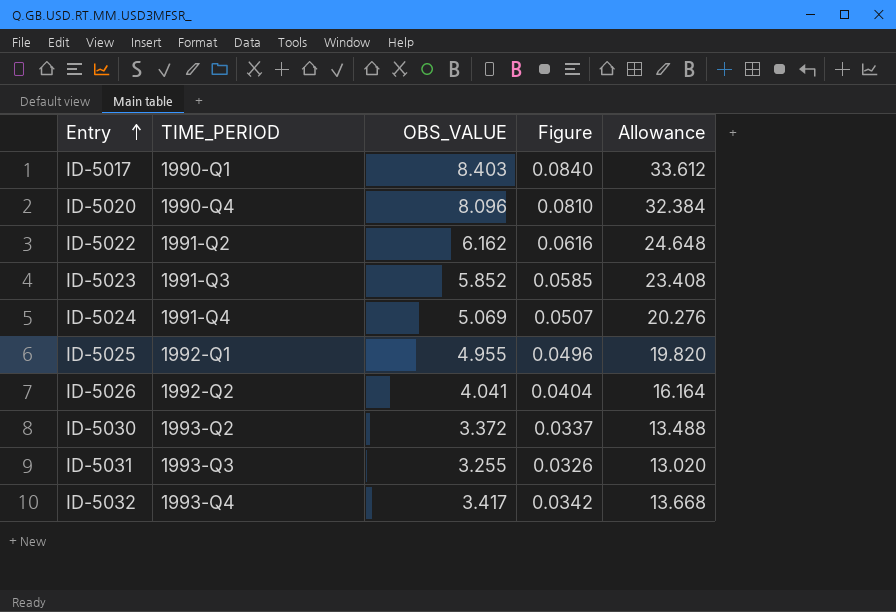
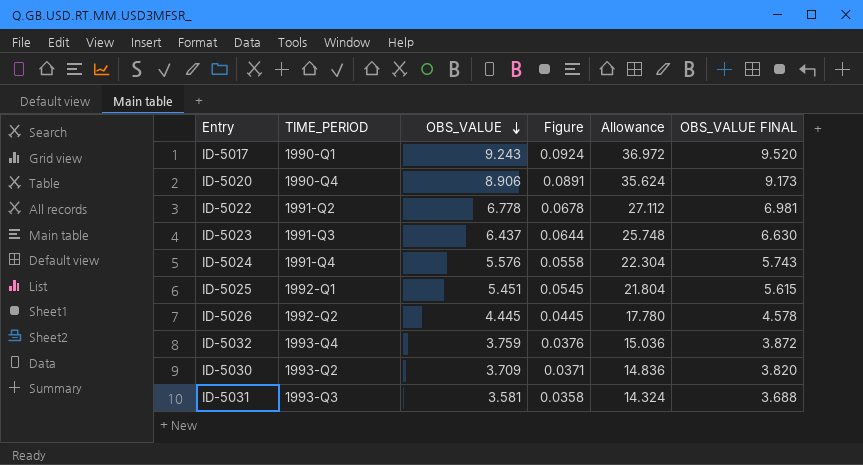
row order: Entry ascending -> OBS_VALUE descending
column OBS_VALUE FINAL | formula: none -> [OBS_VALUE] * 1.03
ID-5017 | OBS_VALUE: 8.403 -> 9.243
ID-5017 | Figure: 0.0840 -> 0.0924
ID-5017 | Allowance: 33.612 -> 36.972
ID-5020 | OBS_VALUE: 8.096 -> 8.906
ID-5020 | Figure: 0.0810 -> 0.0891
ID-5020 | Allowance: 32.384 -> 35.624
ID-5022 | OBS_VALUE: 6.162 -> 6.778
ID-5022 | Figure: 0.0616 -> 0.0678
ID-5022 | Allowance: 24.648 -> 27.112
ID-5023 | OBS_VALUE: 5.852 -> 6.437
ID-5023 | Figure: 0.0585 -> 0.0644
ID-5023 | Allowance: 23.408 -> 25.748
ID-5024 | OBS_VALUE: 5.069 -> 5.576
ID-5024 | Figure: 0.0507 -> 0.0558
ID-5024 | Allowance: 20.276 -> 22.304
ID-5025 | OBS_VALUE: 4.955 -> 5.451
ID-5025 | Figure: 0.0496 -> 0.0545
ID-5025 | Allowance: 19.820 -> 21.804
ID-5026 | OBS_VALUE: 4.041 -> 4.445
ID-5026 | Figure: 0.0404 -> 0.0445
ID-5026 | Allowance: 16.164 -> 17.780
ID-5032 | OBS_VALUE: 3.417 -> 3.759
ID-5032 | Figure: 0.0342 -> 0.0376
ID-5032 | Allowance: 13.668 -> 15.036
ID-5030 | OBS_VALUE: 3.372 -> 3.709
ID-5030 | Figure: 0.0337 -> 0.0371
ID-5030 | Allowance: 13.488 -> 14.836
ID-5031 | OBS_VALUE: 3.255 -> 3.581
ID-5031 | Figure: 0.0326 -> 0.0358
ID-5031 | Allowance: 13.020 -> 14.324

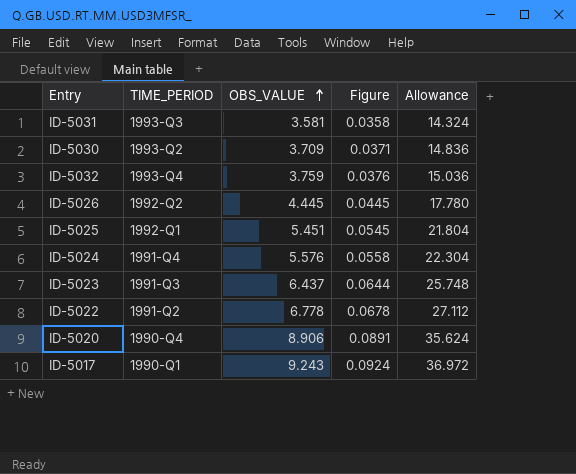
row order: OBS_VALUE descending -> OBS_VALUE ascending
column OBS_VALUE FINAL | formula: [OBS_VALUE] * 1.03 -> none

